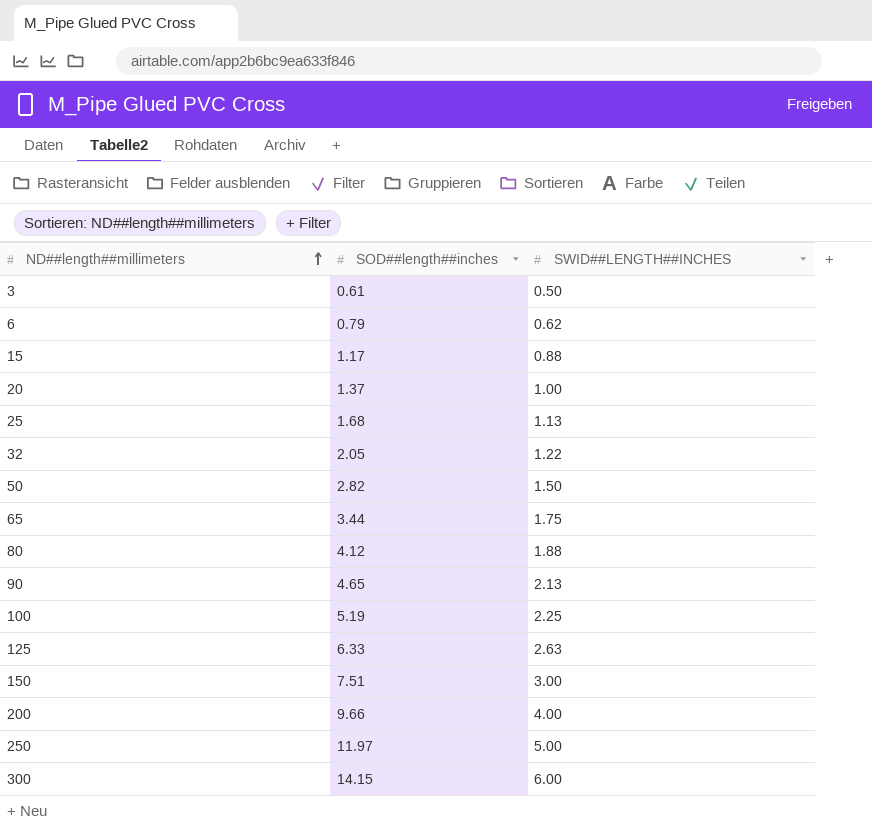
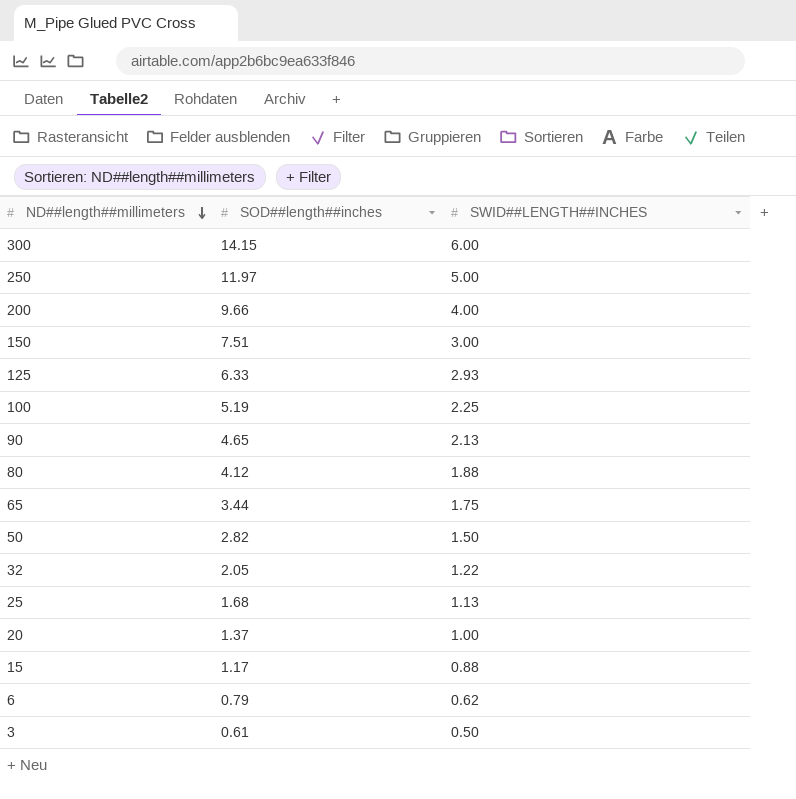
row order: ND##length##millimeters ascending -> ND##length##millimeters descending
125 | SWID##LENGTH##INCHES: 2.63 -> 2.93

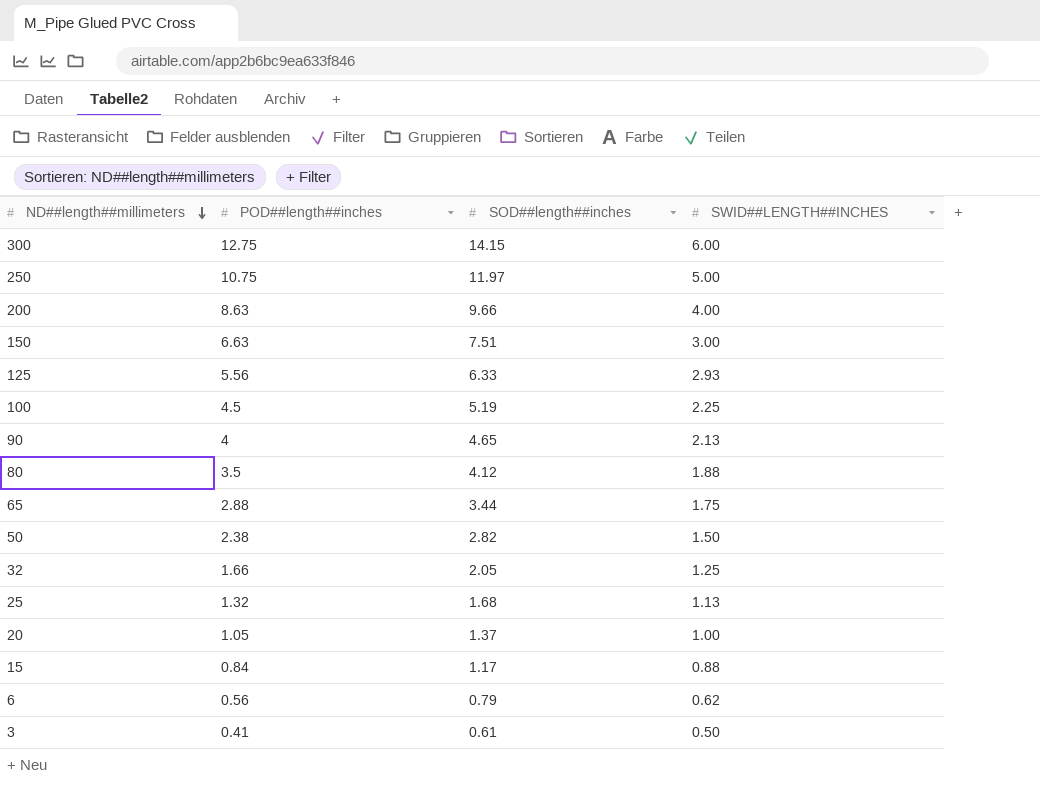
column POD##length##inches | position: none -> 2
32 | SWID##LENGTH##INCHES: 1.22 -> 1.25

